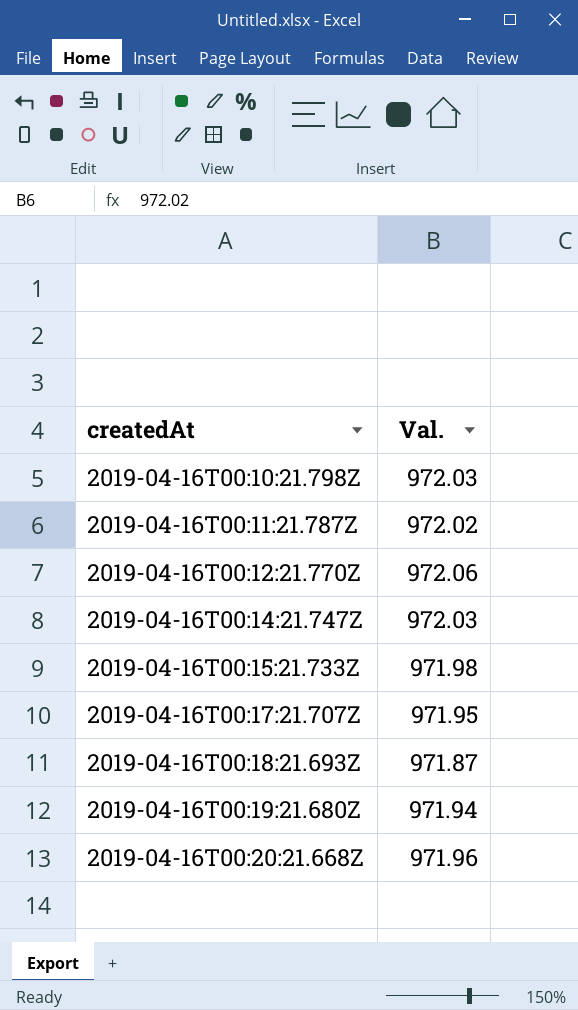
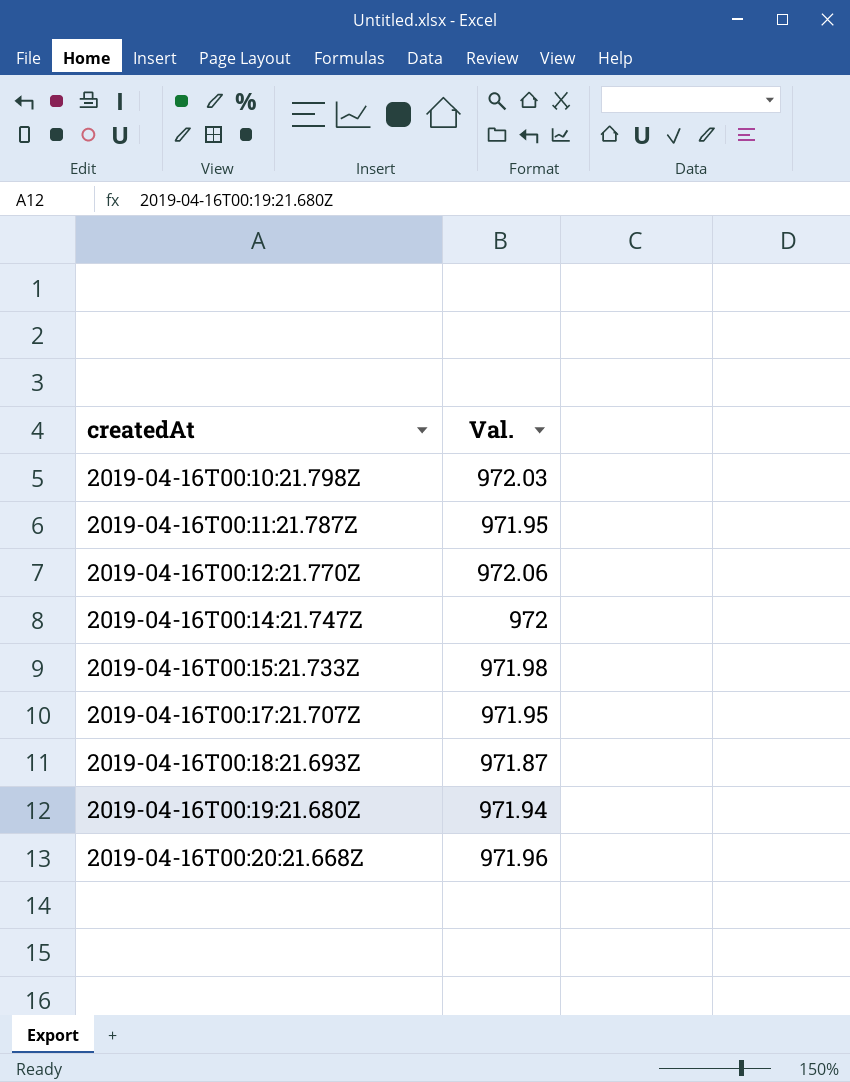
2019-04-16T00:11:21.787Z | Val.: 972.02 -> 971.95
2019-04-16T00:14:21.747Z | Val.: 972.03 -> 972

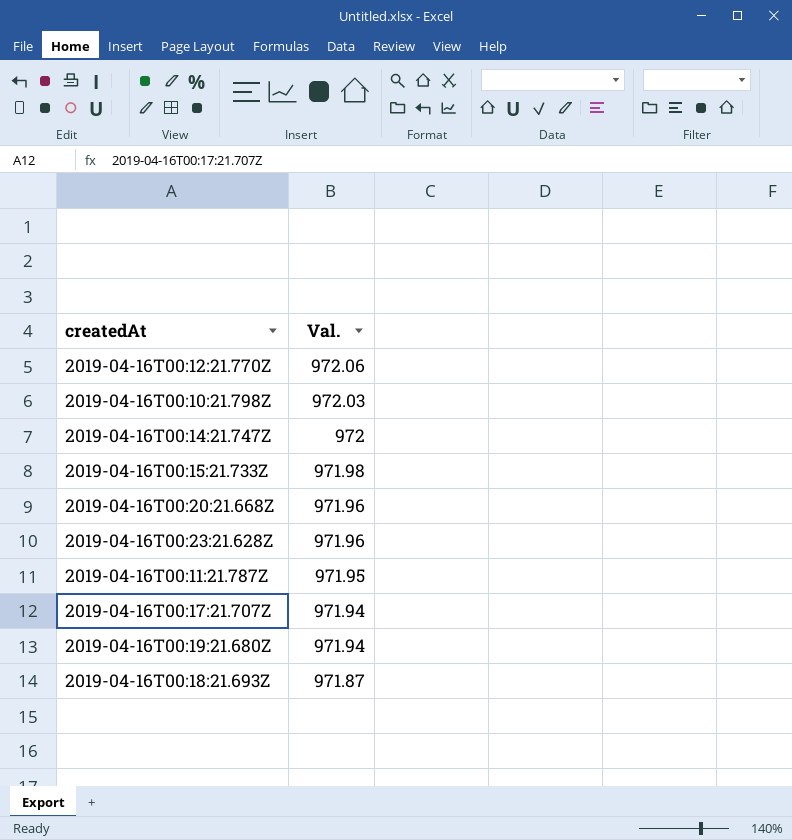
row order: createdAt ascending -> Val. descending
row 2019-04-16T00:23:21.628Z: none -> 971.96
2019-04-16T00:17:21.707Z | Val.: 971.95 -> 971.94

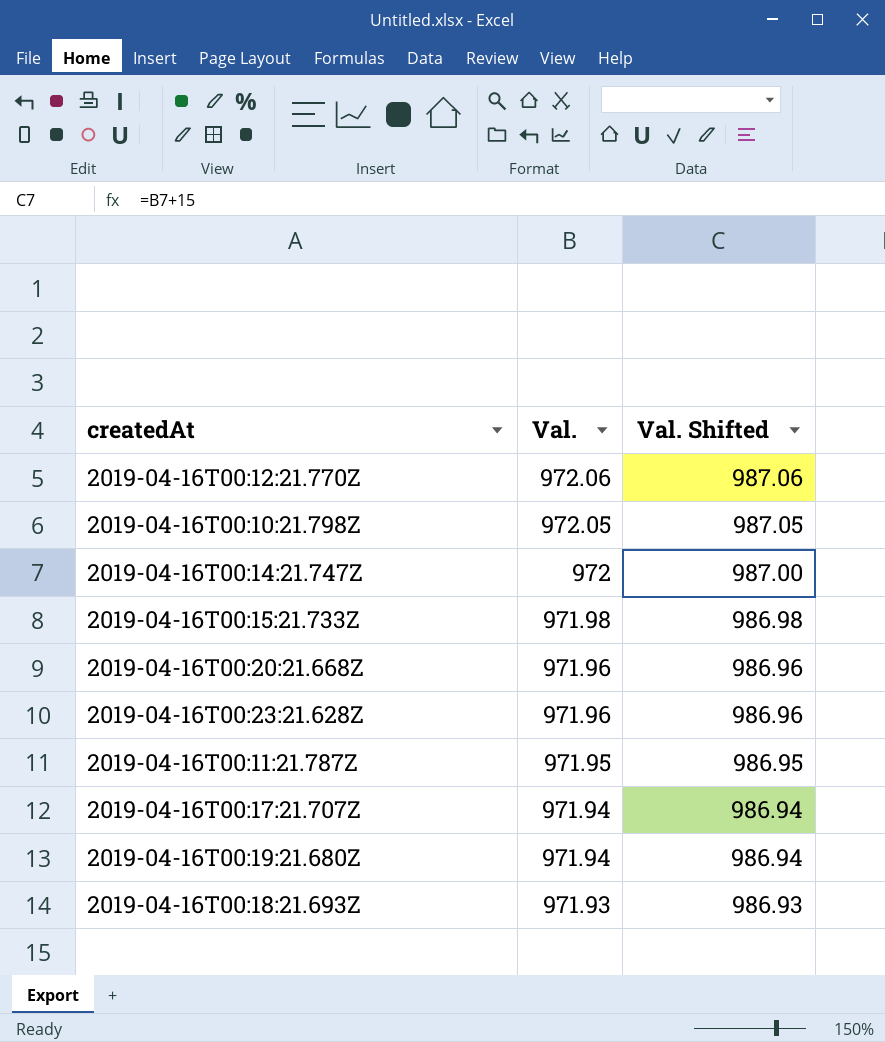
column Val. Shifted | formula: none -> [Val.] + 15
2019-04-16T00:10:21.798Z | Val.: 972.03 -> 972.05
2019-04-16T00:18:21.693Z | Val.: 971.87 -> 971.93

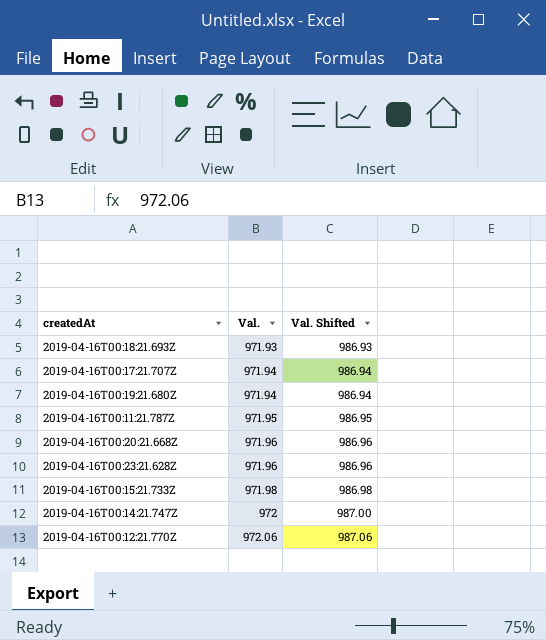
row order: Val. descending -> Val. ascending
row 2019-04-16T00:10:21.798Z: 972.05 | 987.05 -> none

